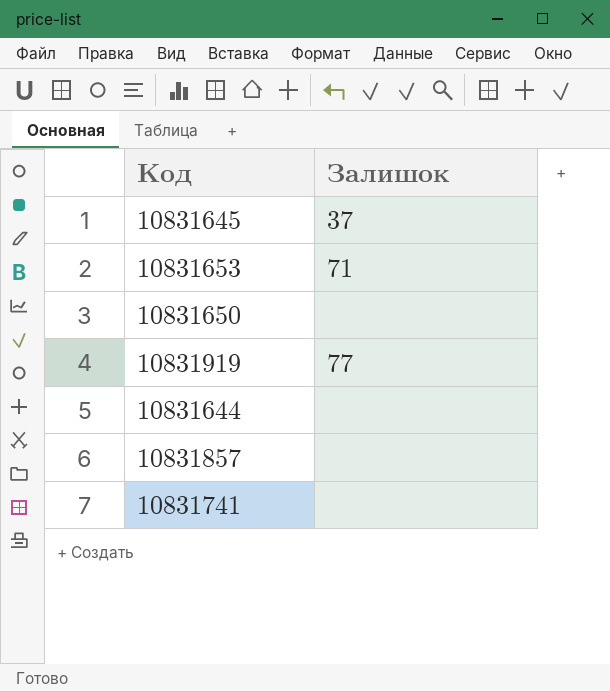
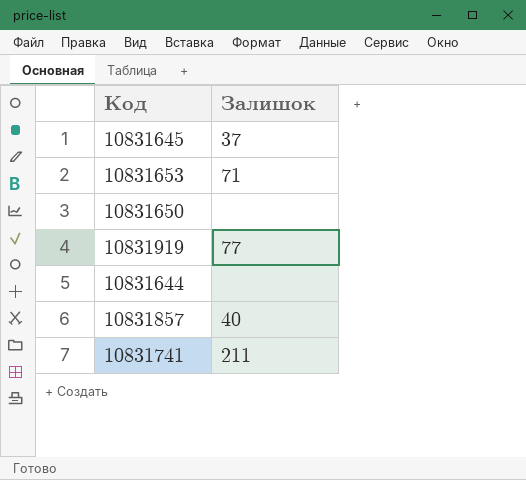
10831857 | Залишок: none -> 40
10831741 | Залишок: none -> 211

